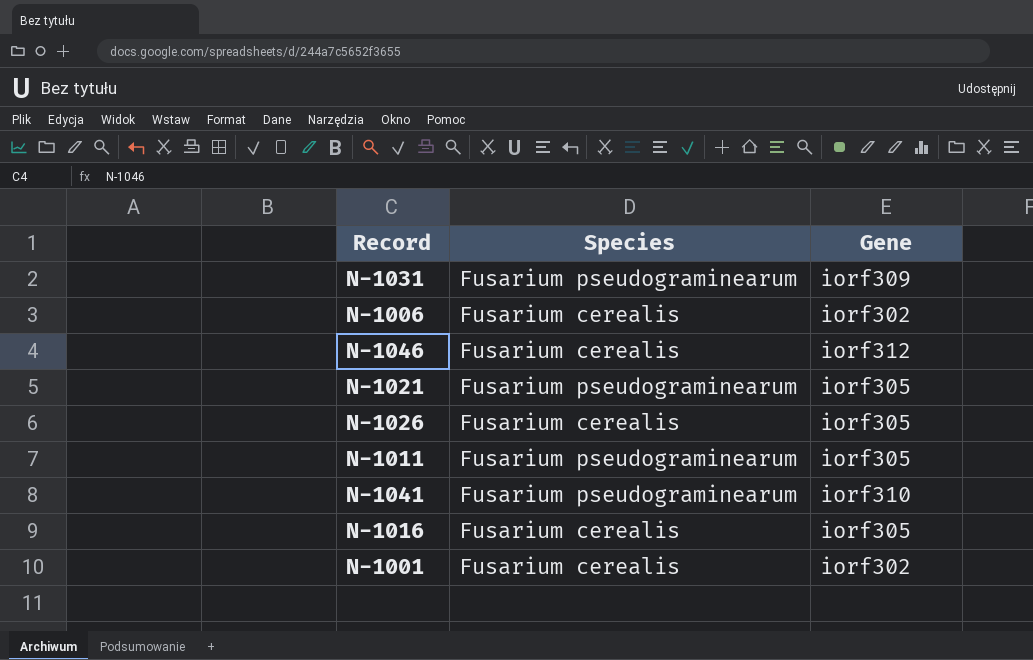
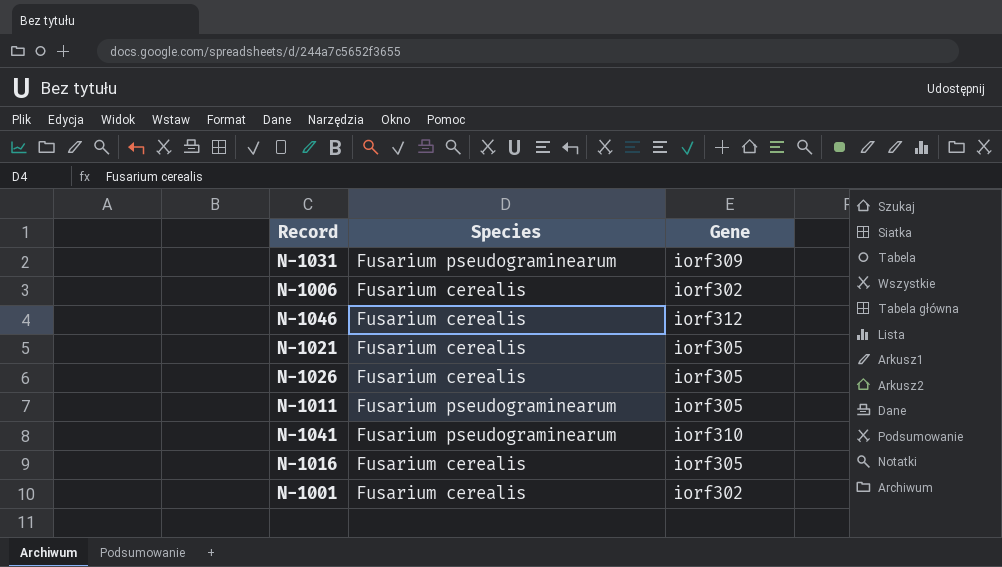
N-1021 | Species: Fusarium pseudograminearum -> Fusarium cerealis

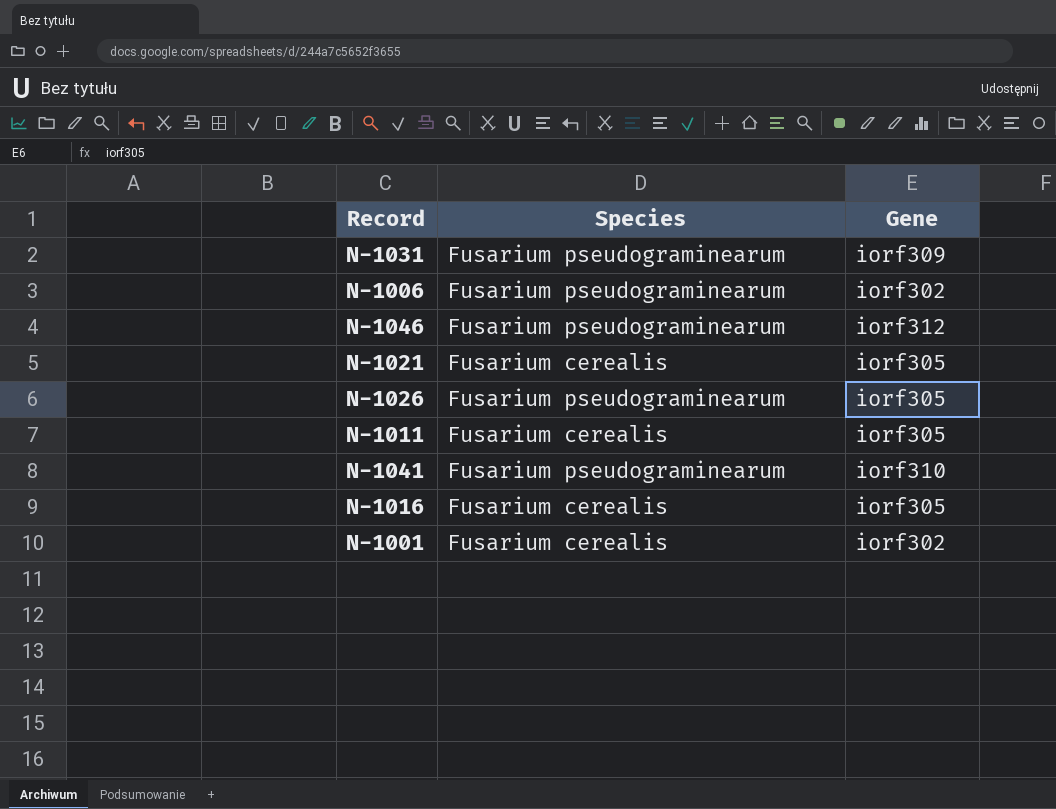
N-1006 | Species: Fusarium cerealis -> Fusarium pseudograminearum
N-1046 | Species: Fusarium cerealis -> Fusarium pseudograminearum
N-1026 | Species: Fusarium cerealis -> Fusarium pseudograminearum
N-1011 | Species: Fusarium pseudograminearum -> Fusarium cerealis

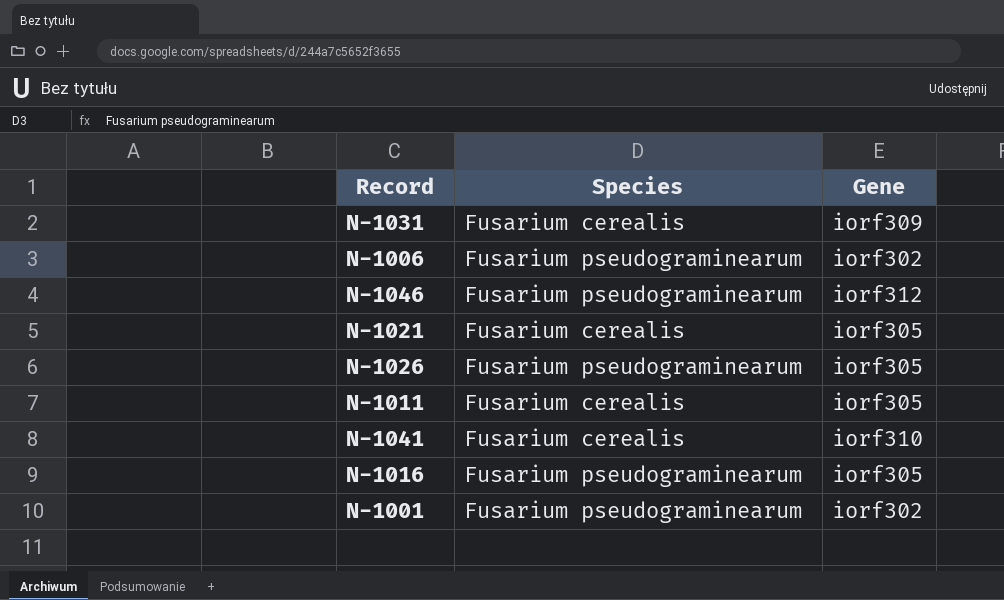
N-1031 | Species: Fusarium pseudograminearum -> Fusarium cerealis
N-1041 | Species: Fusarium pseudograminearum -> Fusarium cerealis
N-1016 | Species: Fusarium cerealis -> Fusarium pseudograminearum
N-1001 | Species: Fusarium cerealis -> Fusarium pseudograminearum

